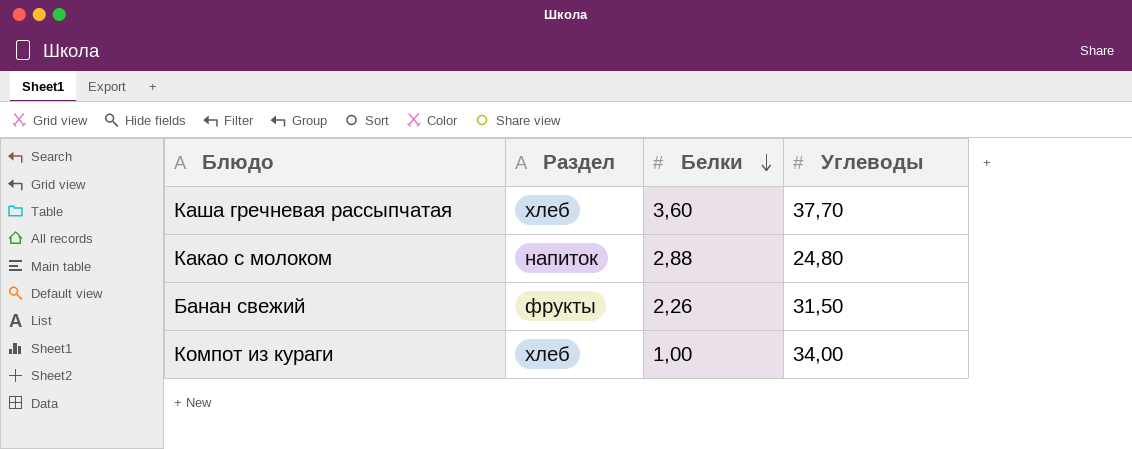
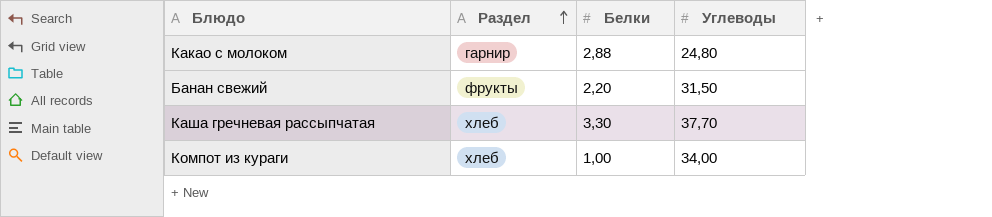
row order: Белки descending -> Раздел ascending
Какао с молоком | Раздел: напиток -> гарнир
Банан свежий | Белки: 2,26 -> 2,20
Каша гречневая рассыпчатая | Белки: 3,60 -> 3,30

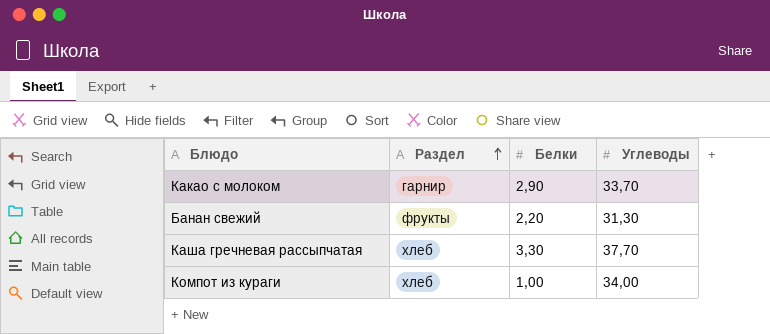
Какао с молоком | Белки: 2,88 -> 2,90
Какао с молоком | Углеводы: 24,80 -> 33,70
Банан свежий | Углеводы: 31,50 -> 31,30

